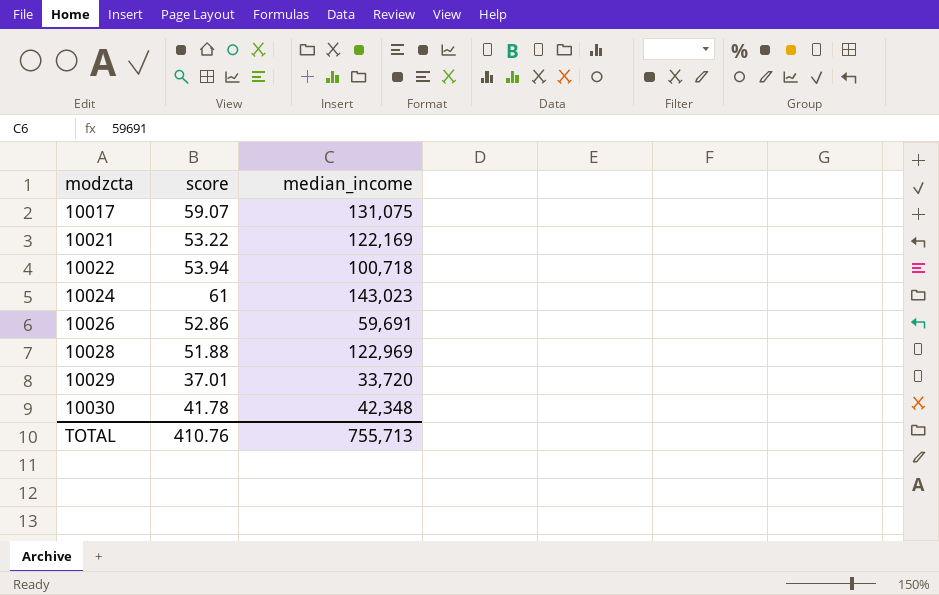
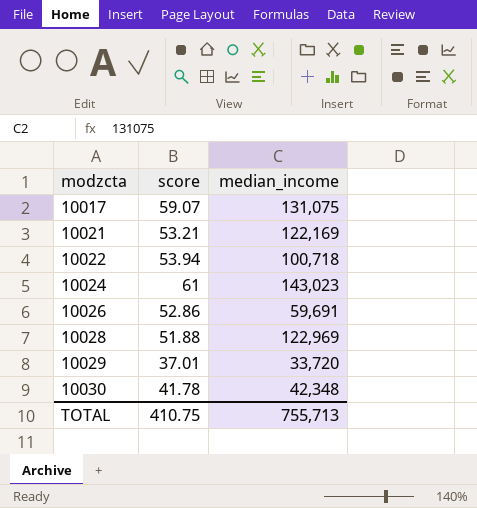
10021 | score: 53.22 -> 53.21
TOTAL | score: 410.76 -> 410.75

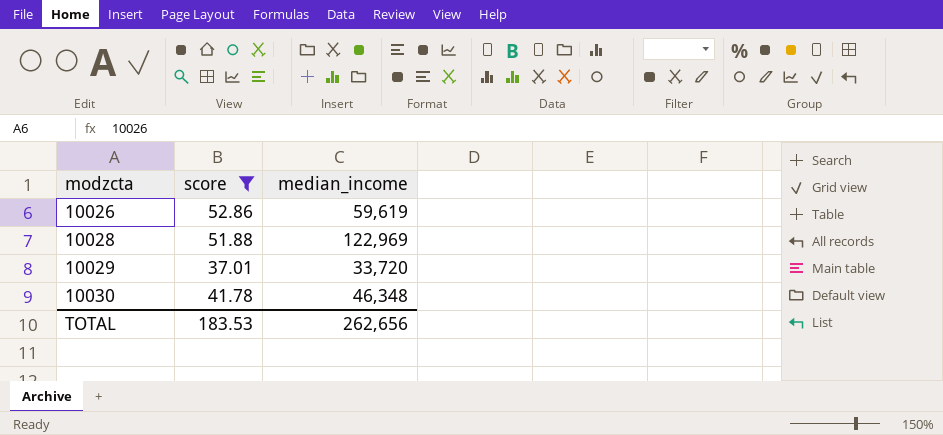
filter: none -> score <= 52.86
10026 | median_income: 59,691 -> 59,619
10030 | median_income: 42,348 -> 46,348
TOTAL | score: 410.75 -> 183.53
TOTAL | median_income: 755,713 -> 262,656

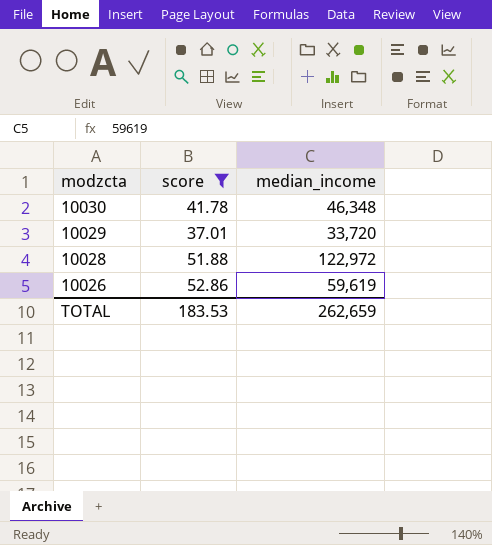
row order: modzcta ascending -> modzcta descending
10028 | median_income: 122,969 -> 122,972
TOTAL | median_income: 262,656 -> 262,659

